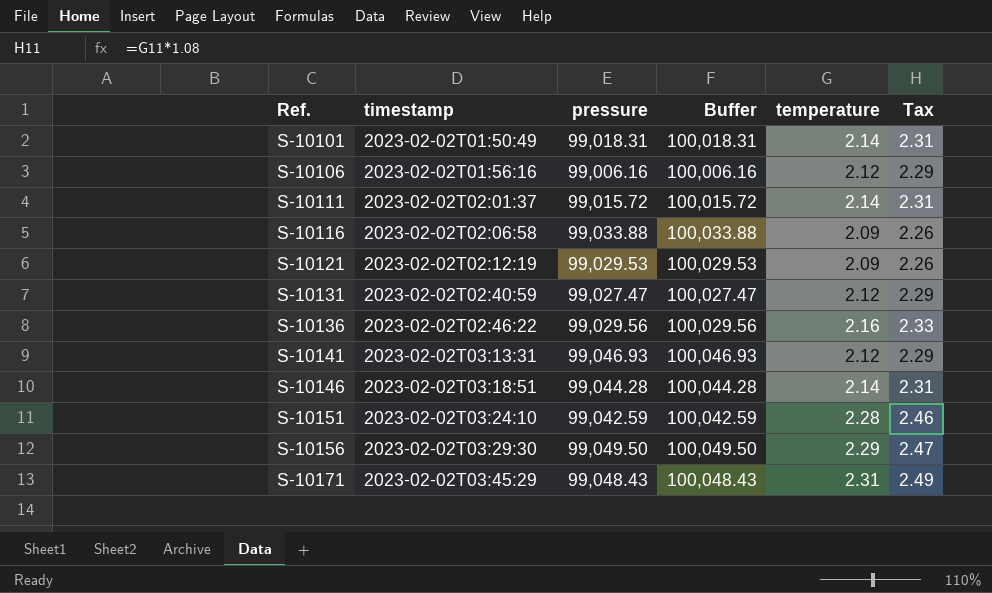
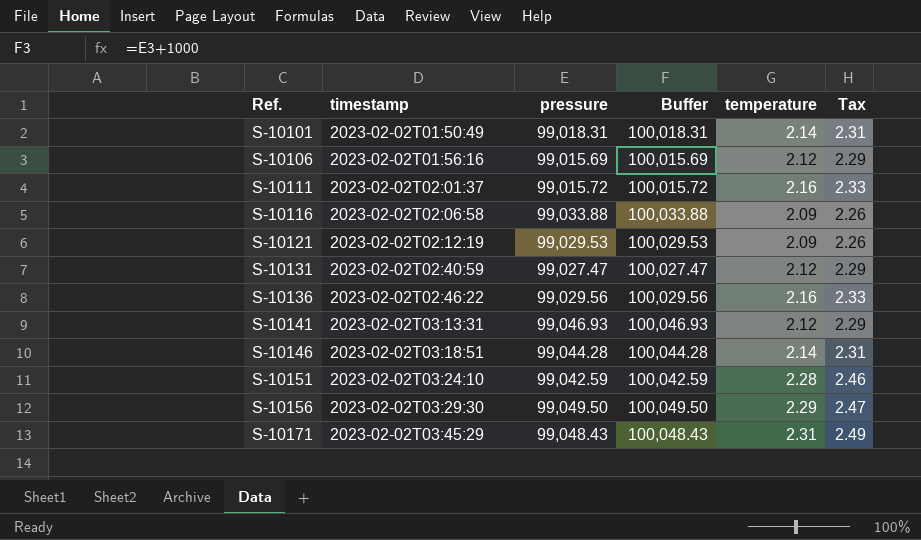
S-10106 | pressure: 99,006.16 -> 99,015.69
S-10106 | Buffer: 100,006.16 -> 100,015.69
S-10111 | temperature: 2.14 -> 2.16
S-10111 | Tax: 2.31 -> 2.33

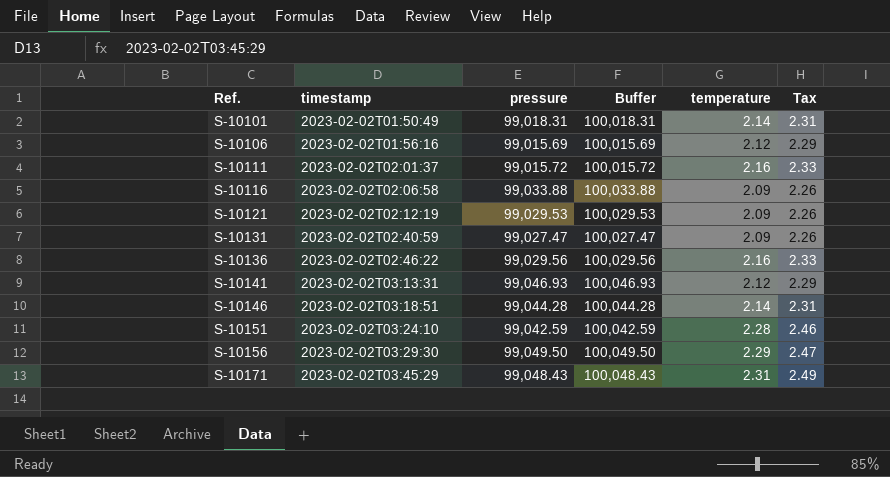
S-10131 | temperature: 2.12 -> 2.09
S-10131 | Tax: 2.29 -> 2.26

